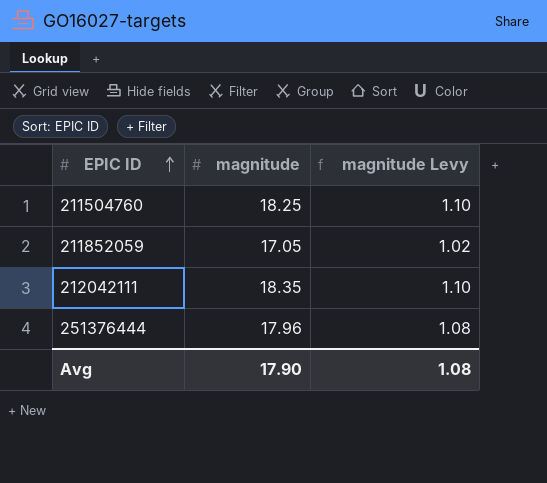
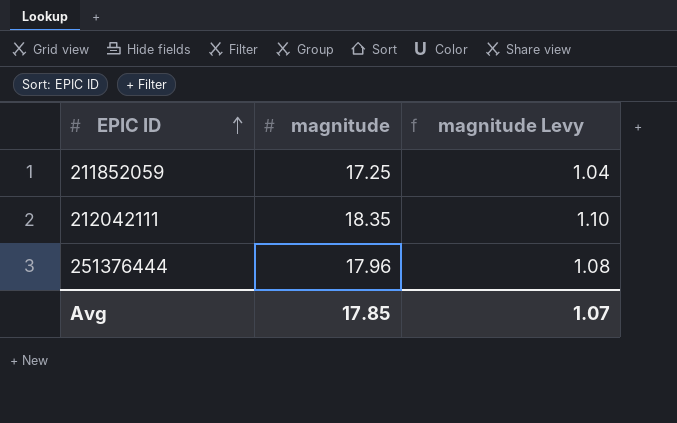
row 211504760: 18.25 | 1.10 -> none
211852059 | magnitude: 17.05 -> 17.25
211852059 | magnitude Levy: 1.02 -> 1.04
Avg | magnitude: 17.90 -> 17.85
Avg | magnitude Levy: 1.08 -> 1.07

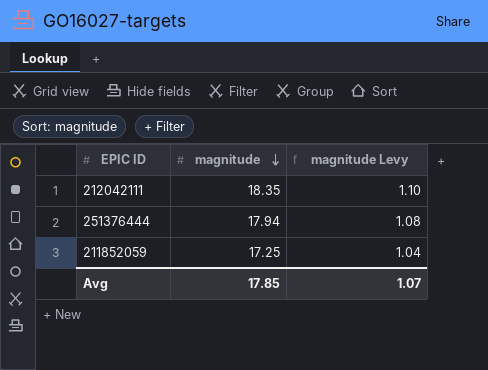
row order: EPIC ID ascending -> magnitude descending
251376444 | magnitude: 17.96 -> 17.94

